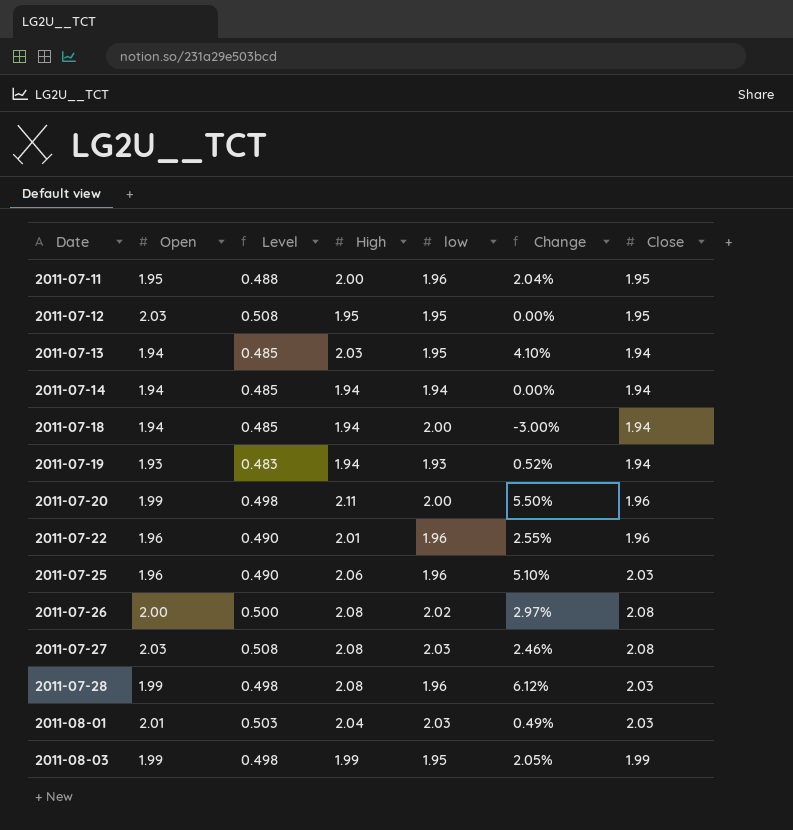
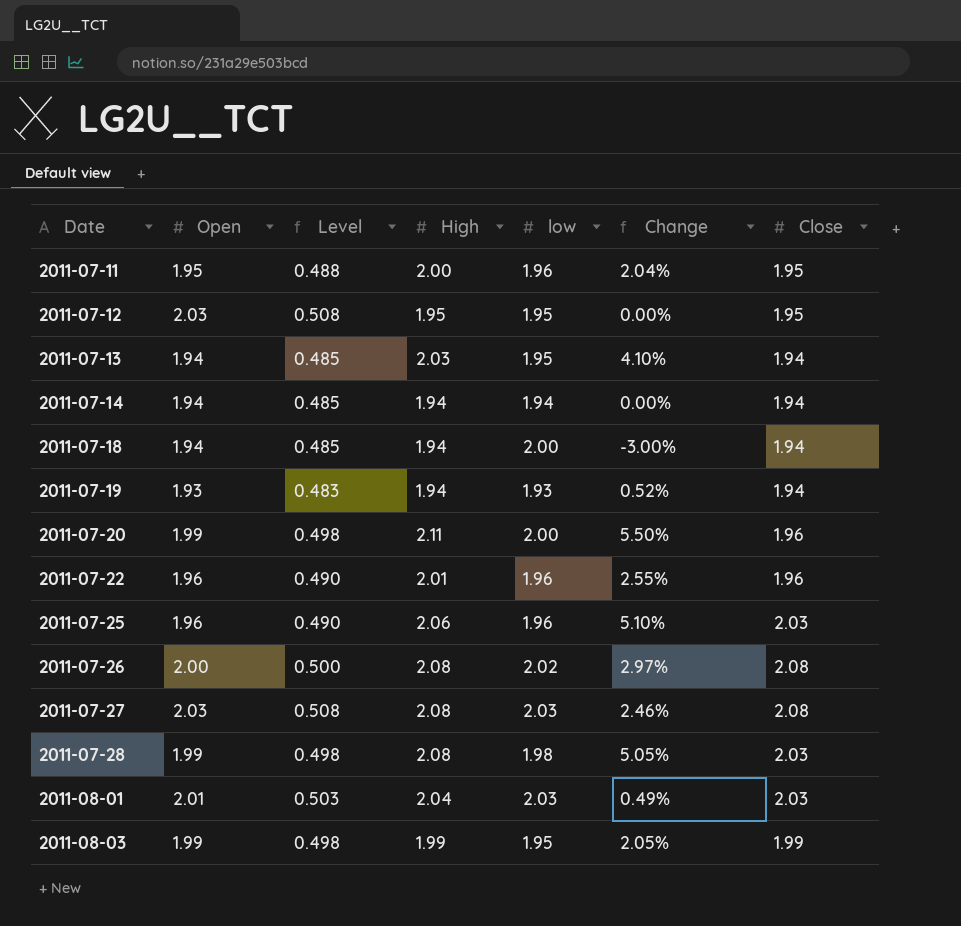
2011-07-28 | low: 1.96 -> 1.98
2011-07-28 | Change: 6.12% -> 5.05%

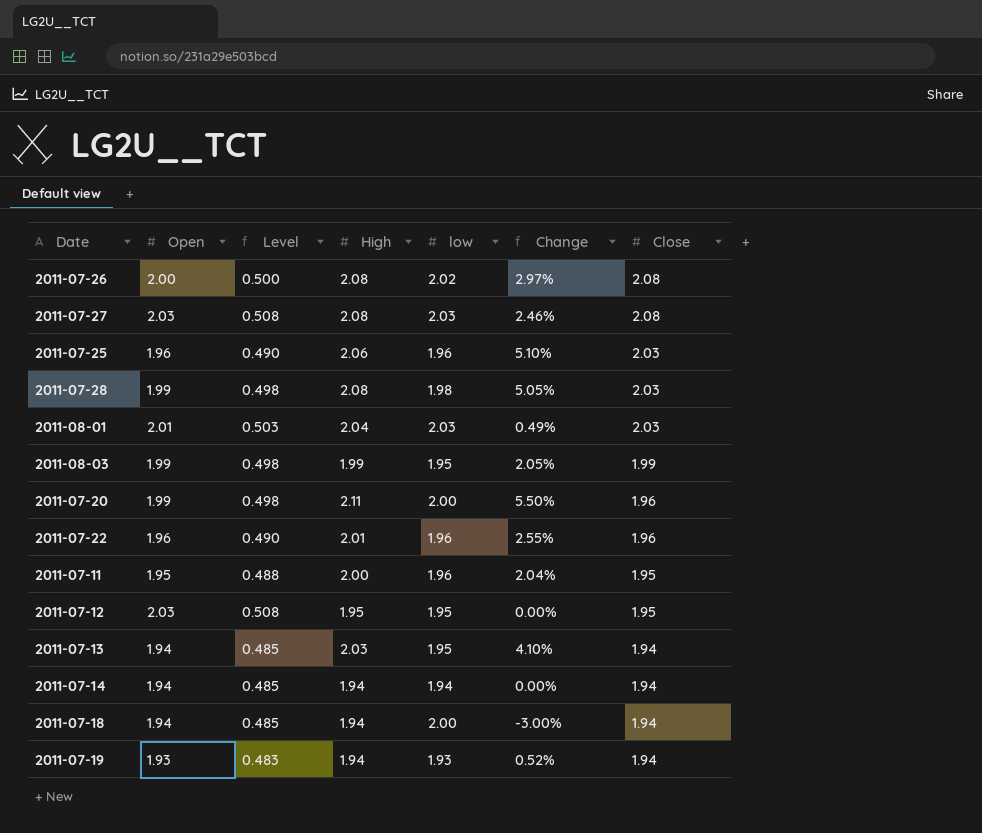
row order: Date ascending -> Close descending

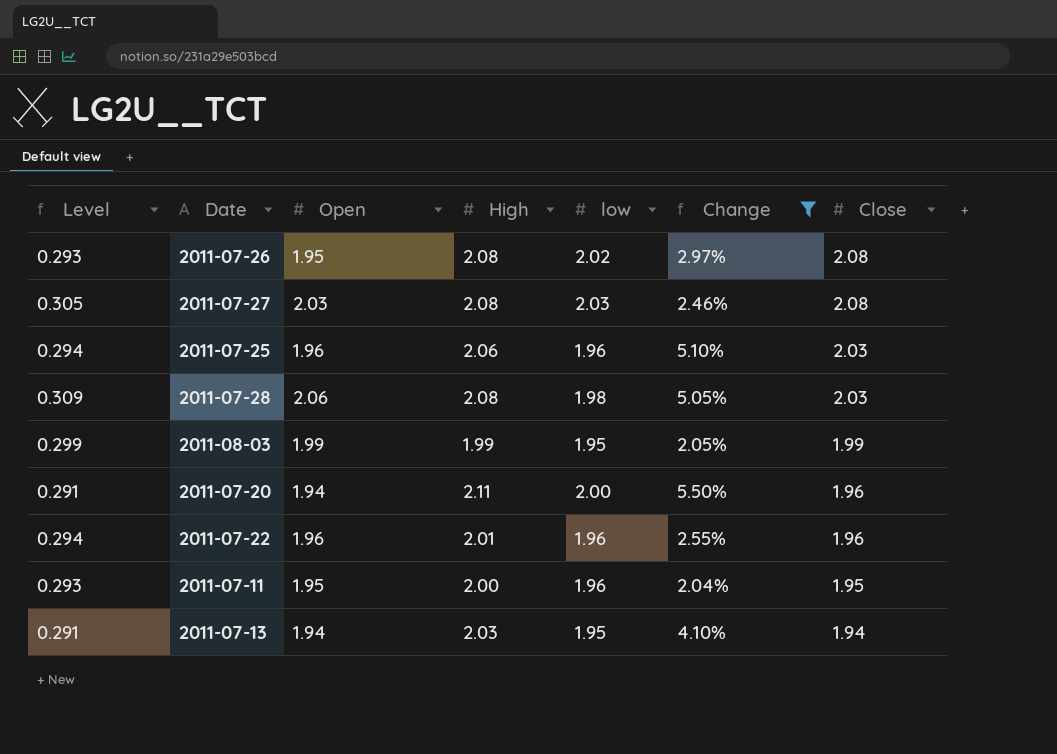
filter: none -> Change >= 2.04%
column Level | formula: [Open] * 0.25 -> [Open] * 0.15
column Level | position: 3 -> 1
2011-07-26 | Open: 2.00 -> 1.95
2011-07-28 | Open: 1.99 -> 2.06
2011-07-20 | Open: 1.99 -> 1.94

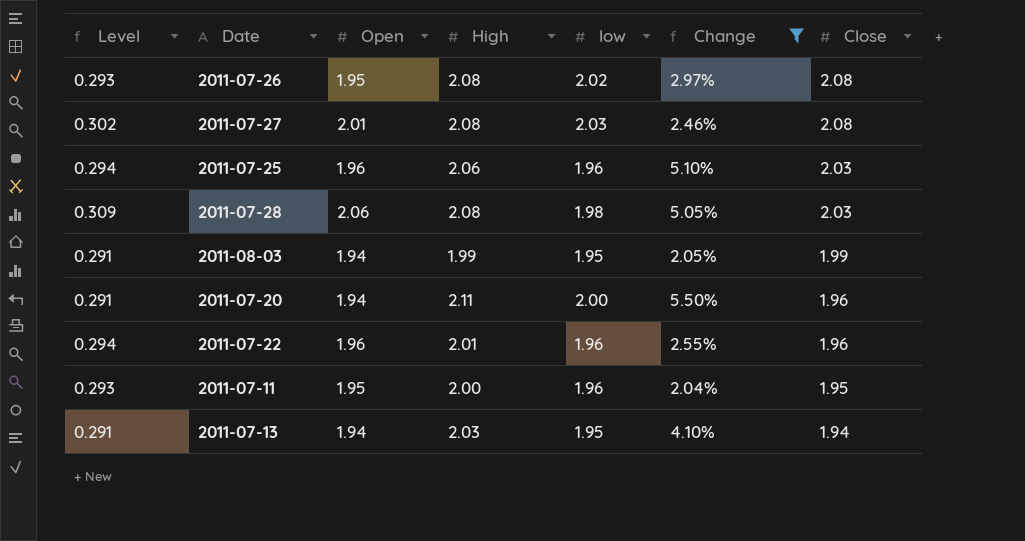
2011-07-27 | Level: 0.305 -> 0.302
2011-07-27 | Open: 2.03 -> 2.01
2011-08-03 | Level: 0.299 -> 0.291
2011-08-03 | Open: 1.99 -> 1.94

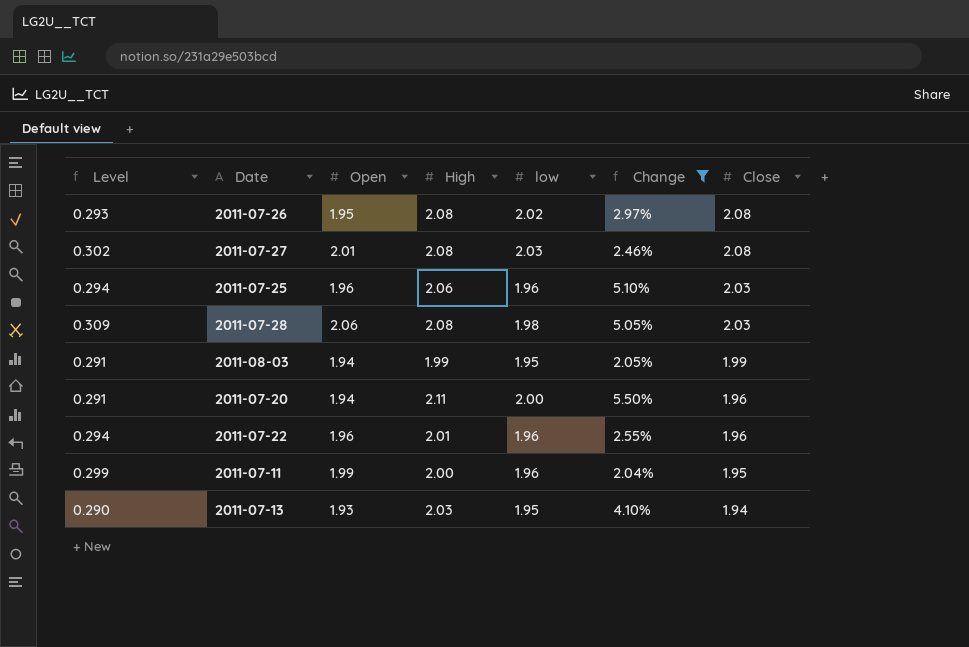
2011-07-11 | Level: 0.293 -> 0.299
2011-07-11 | Open: 1.95 -> 1.99
2011-07-13 | Level: 0.291 -> 0.290
2011-07-13 | Open: 1.94 -> 1.93

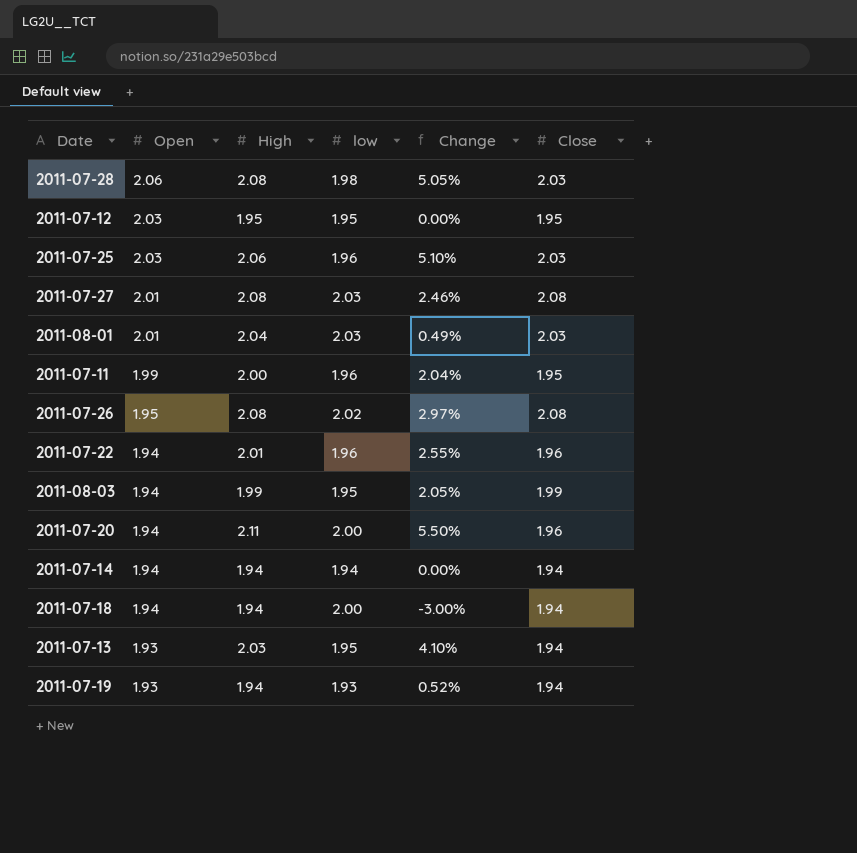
filter: Change >= 2.04% -> none
row order: Close descending -> Open descending
column Level | formula: [Open] * 0.15 -> none
2011-07-25 | Open: 1.96 -> 2.03
2011-07-22 | Open: 1.96 -> 1.94

